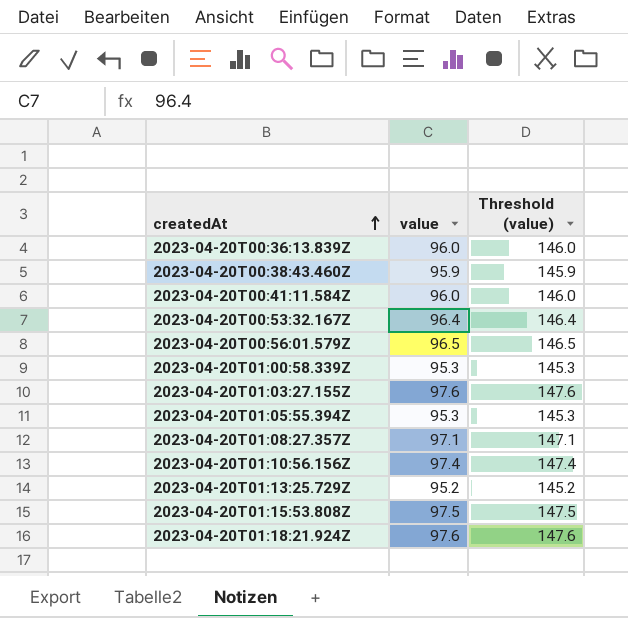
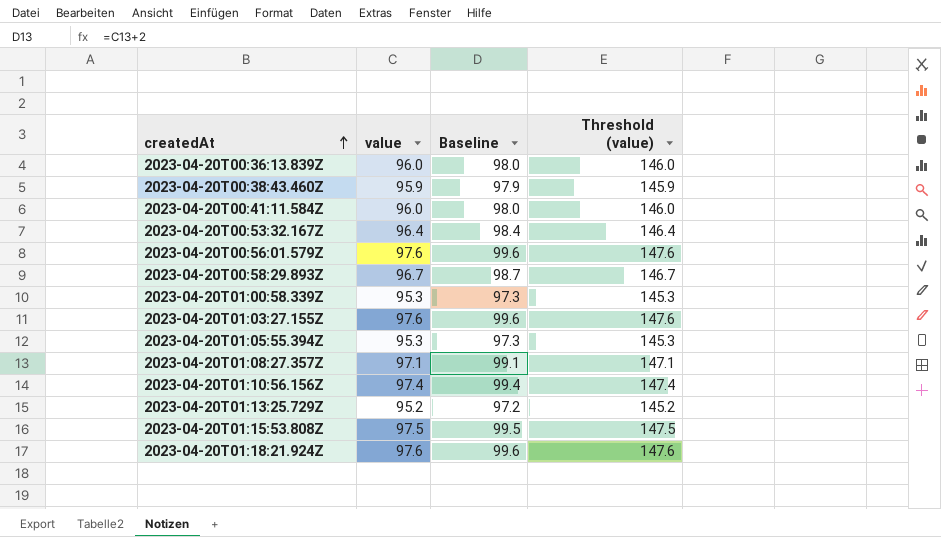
column Baseline | formula: none -> [value] + 2
2023-04-20T00:56:01.579Z | value: 96.5 -> 97.6
2023-04-20T00:56:01.579Z | Threshold (value): 146.5 -> 147.6
row 2023-04-20T00:58:29.893Z: none -> 96.7 | 98.7 | 146.7

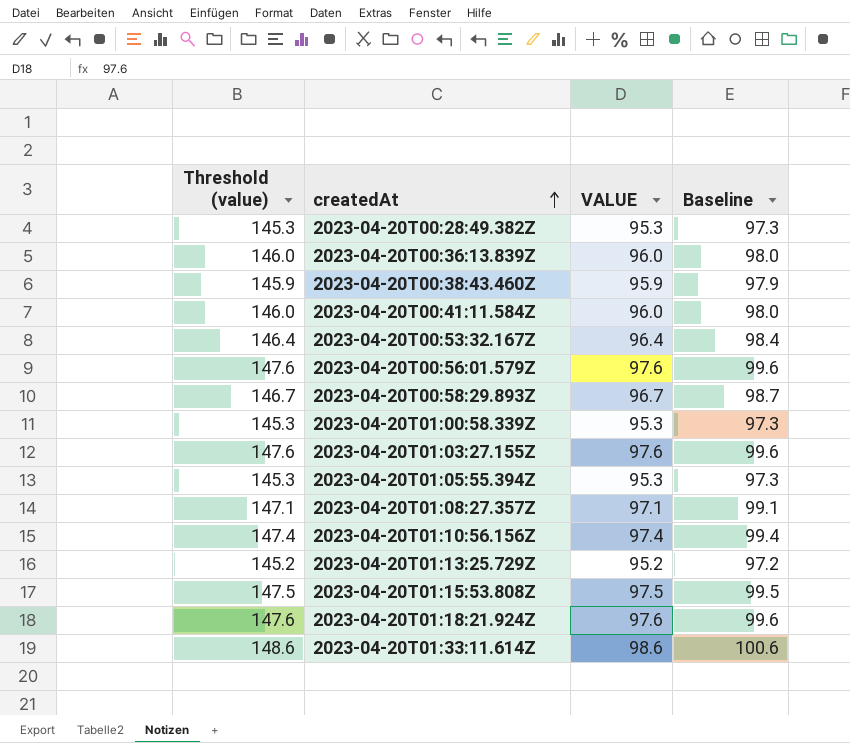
column Threshold (value) | position: 4 -> 1
column name: value -> VALUE
row 2023-04-20T00:28:49.382Z: none -> 145.3 | 95.3 | 97.3
row 2023-04-20T01:33:11.614Z: none -> 148.6 | 98.6 | 100.6

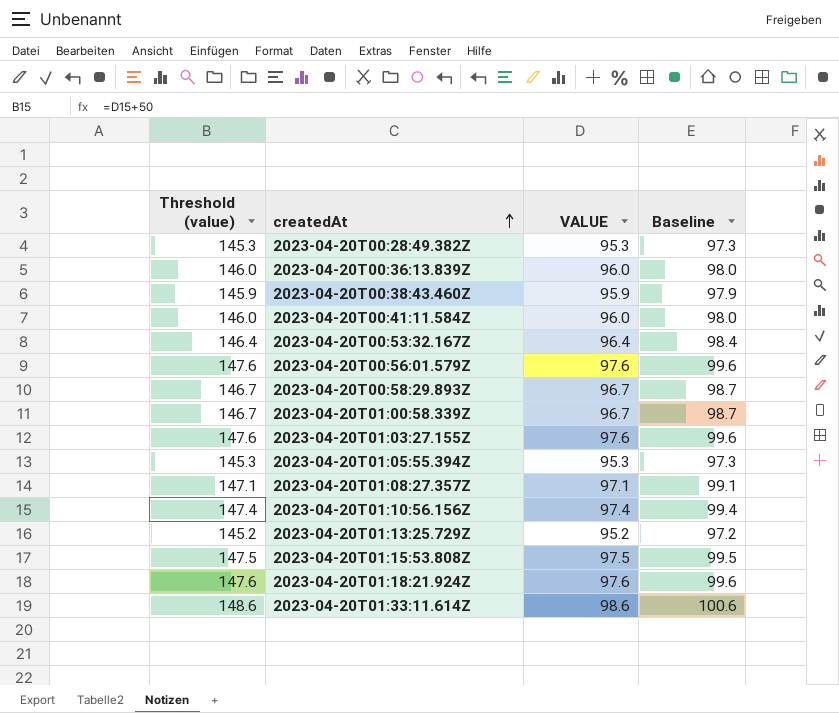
2023-04-20T01:00:58.339Z | Threshold (value): 145.3 -> 146.7
2023-04-20T01:00:58.339Z | VALUE: 95.3 -> 96.7
2023-04-20T01:00:58.339Z | Baseline: 97.3 -> 98.7

